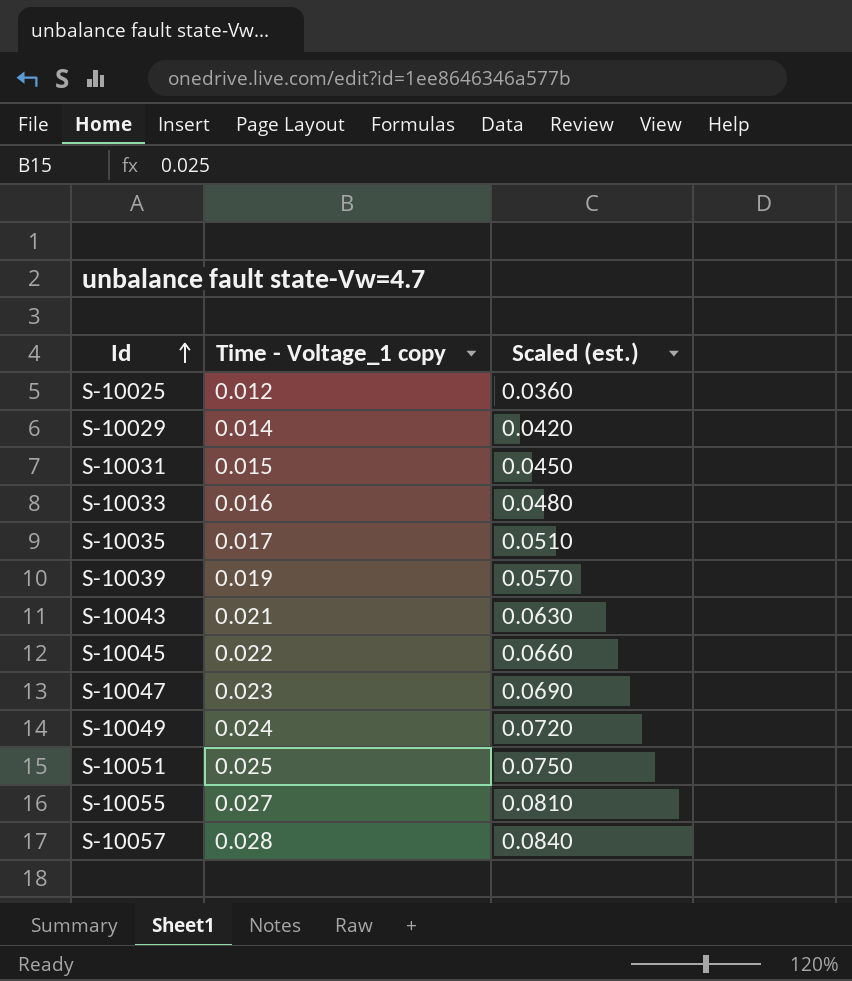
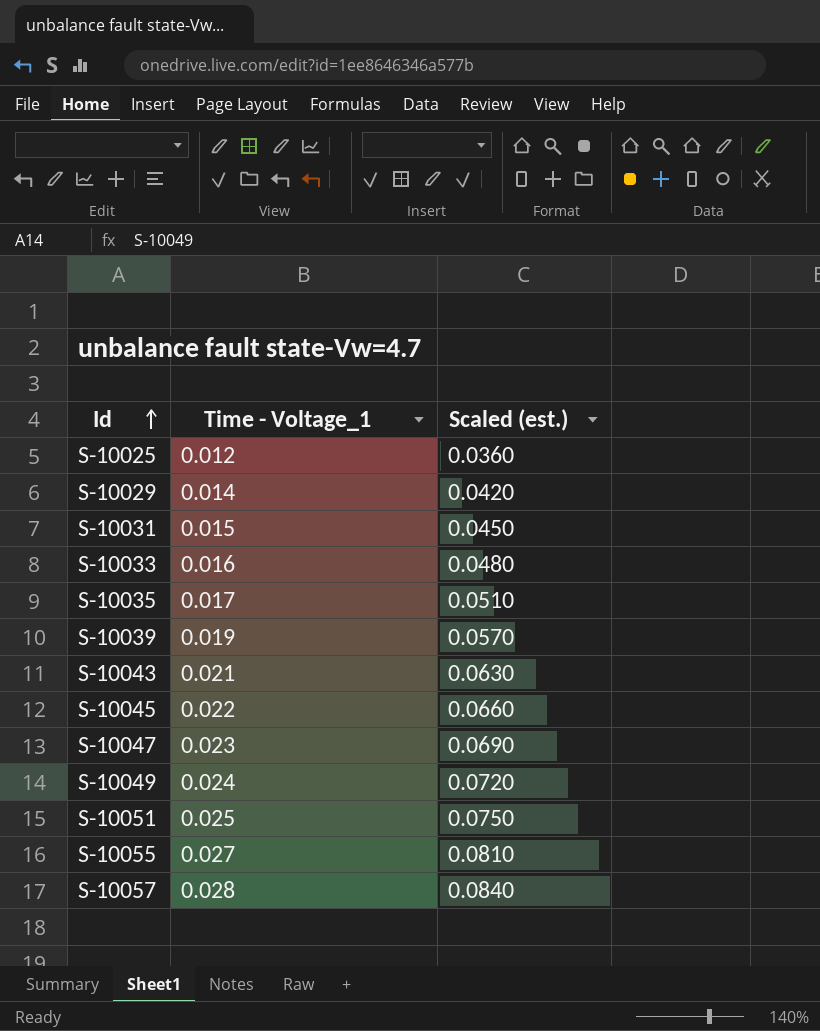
column name: Time - Voltage_1 copy -> Time - Voltage_1

